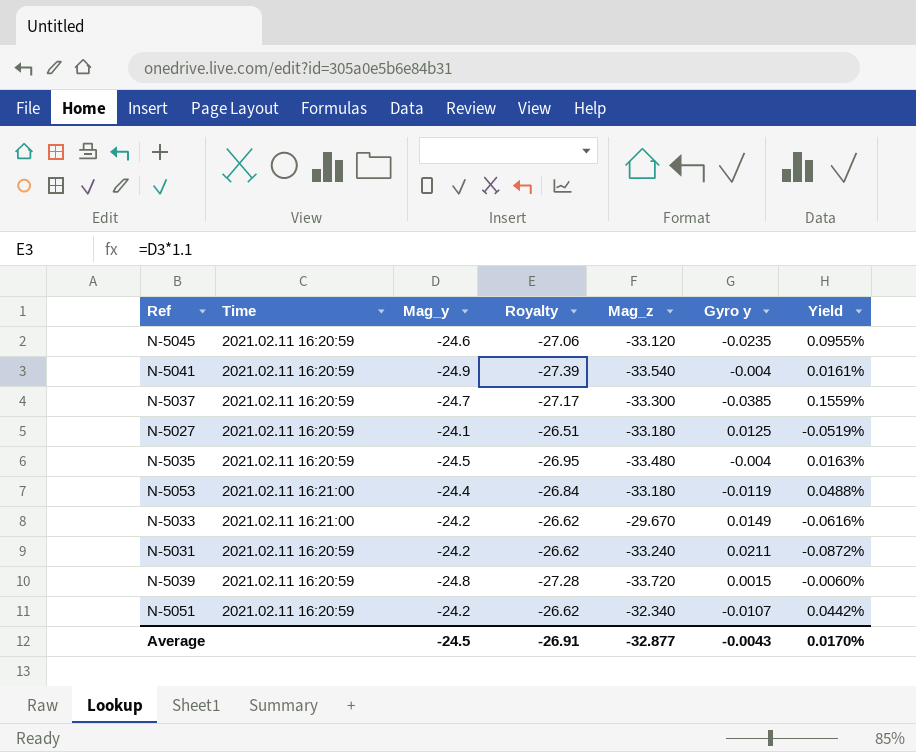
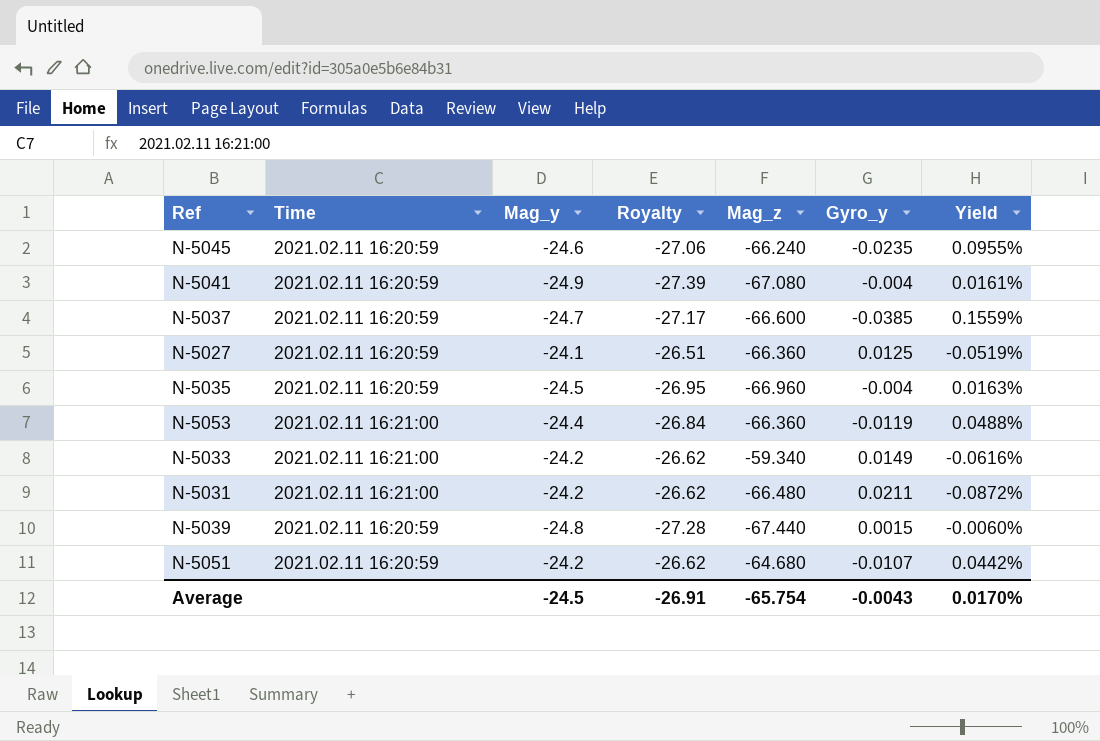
column name: Gyro y -> Gyro_y
N-5045 | Mag_z: -33.120 -> -66.240
N-5041 | Mag_z: -33.540 -> -67.080
N-5037 | Mag_z: -33.300 -> -66.600
N-5027 | Mag_z: -33.180 -> -66.360
N-5035 | Mag_z: -33.480 -> -66.960
N-5053 | Mag_z: -33.180 -> -66.360
N-5033 | Mag_z: -29.670 -> -59.340
N-5031 | Time: 2021.02.11 16:20:59 -> 2021.02.11 16:21:00
N-5031 | Mag_z: -33.240 -> -66.480
N-5039 | Mag_z: -33.720 -> -67.440
N-5051 | Mag_z: -32.340 -> -64.680
Average | Mag_z: -32.877 -> -65.754

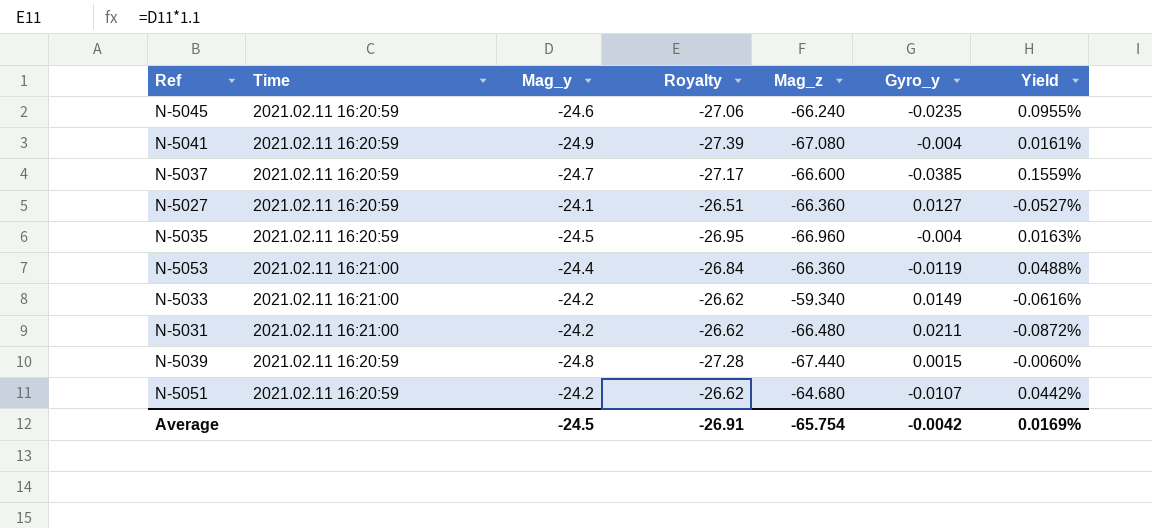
N-5027 | Gyro_y: 0.0125 -> 0.0127
N-5027 | Yield: -0.0519% -> -0.0527%
Average | Gyro_y: -0.0043 -> -0.0042
Average | Yield: 0.0170% -> 0.0169%

